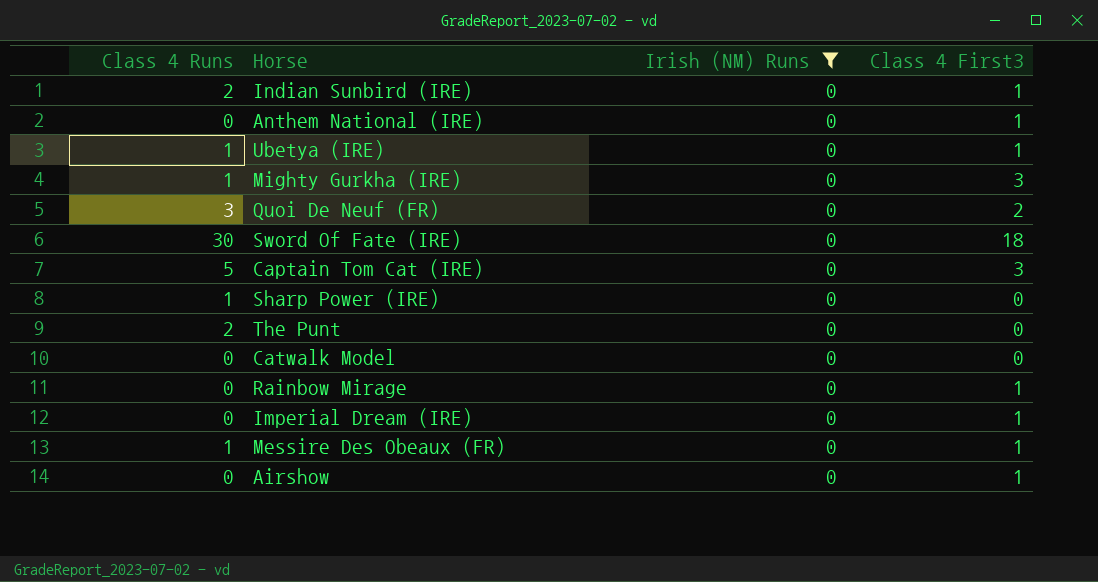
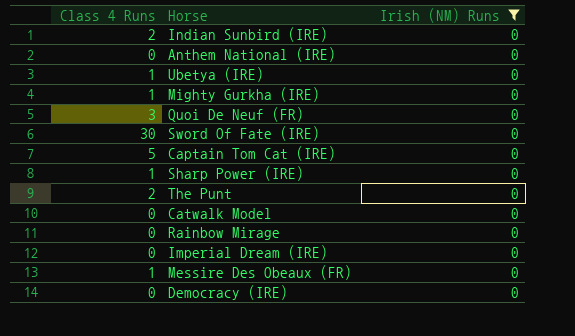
column Class 4 First3 | position: 4 -> none
row Airshow: 0 | 0 | 1 -> none
row Democracy (IRE): none -> 0 | 0

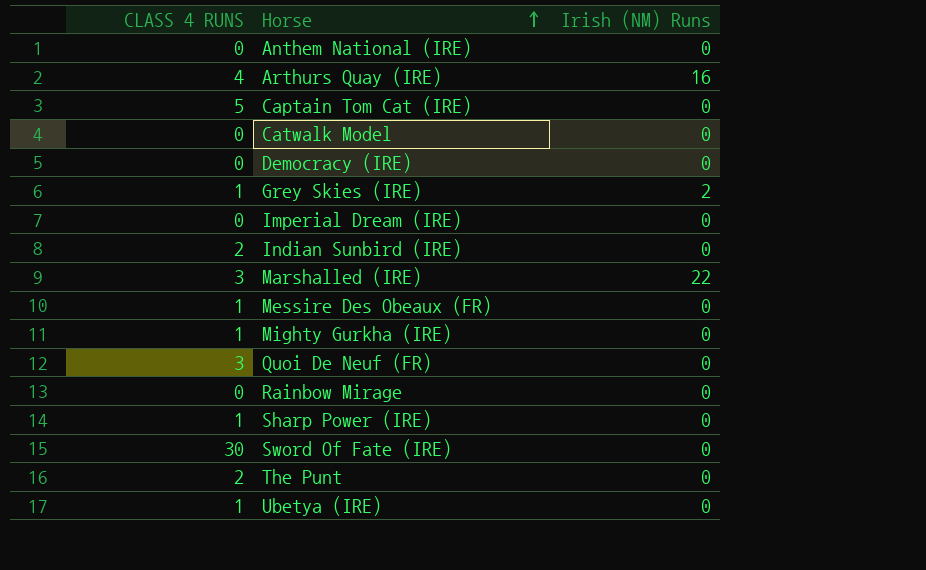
filter: Irish (NM) Runs = 0 -> none
row order: none -> Horse ascending
column name: Class 4 Runs -> CLASS 4 RUNS

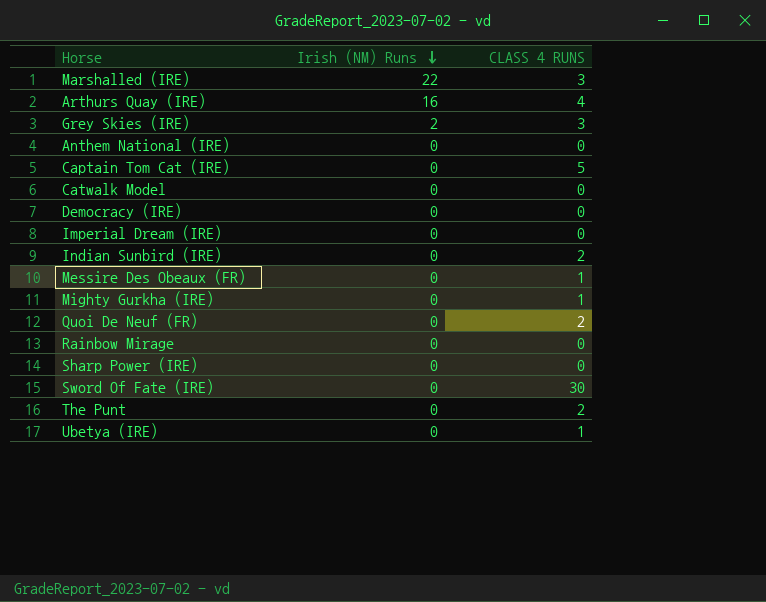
row order: Horse ascending -> Irish (NM) Runs descending
column CLASS 4 RUNS | position: 1 -> 3
Grey Skies (IRE) | CLASS 4 RUNS: 1 -> 3
Quoi De Neuf (FR) | CLASS 4 RUNS: 3 -> 2
Sharp Power (IRE) | CLASS 4 RUNS: 1 -> 0

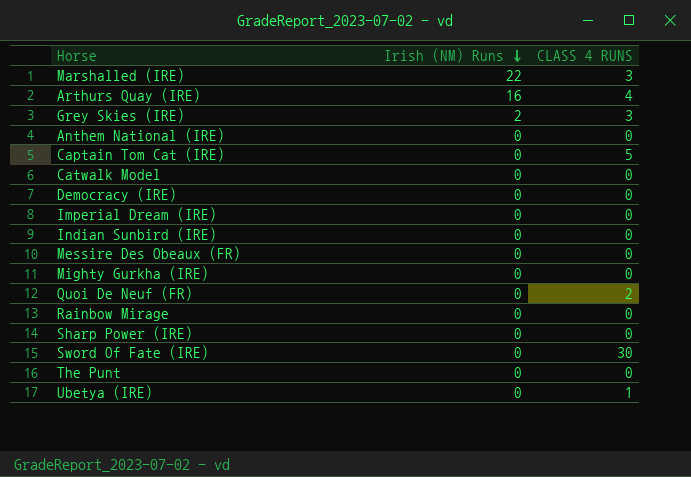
Indian Sunbird (IRE) | CLASS 4 RUNS: 2 -> 0
Messire Des Obeaux (FR) | CLASS 4 RUNS: 1 -> 0
Mighty Gurkha (IRE) | CLASS 4 RUNS: 1 -> 0
The Punt | CLASS 4 RUNS: 2 -> 0

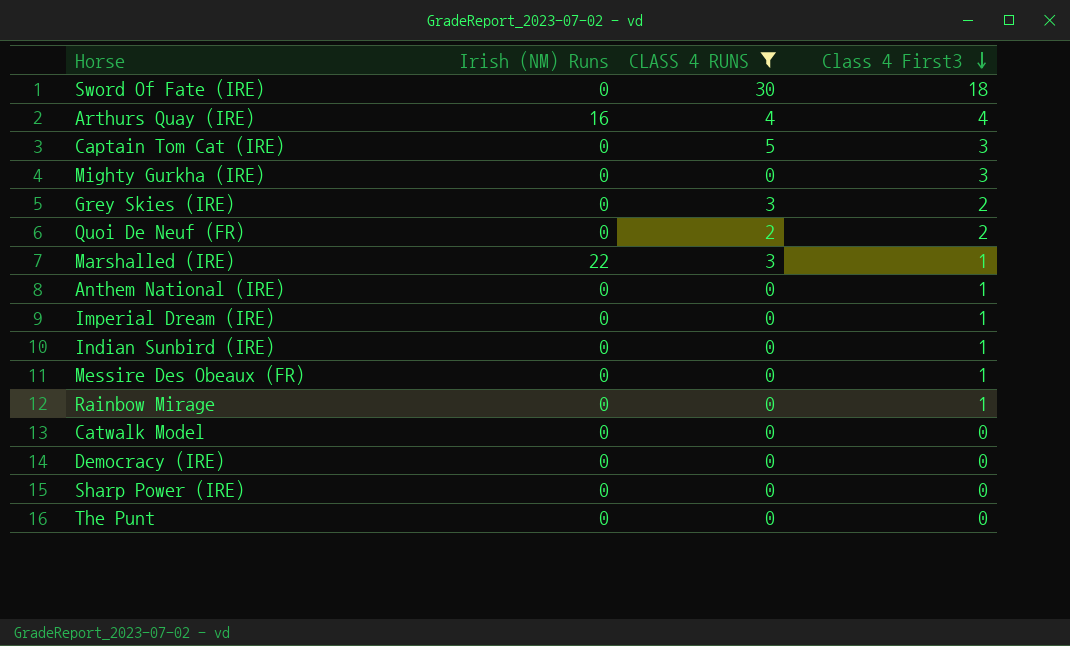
filter: none -> CLASS 4 RUNS != 1
row order: Irish (NM) Runs descending -> Class 4 First3 descending
column Class 4 First3 | position: none -> 4
Grey Skies (IRE) | Irish (NM) Runs: 2 -> 0

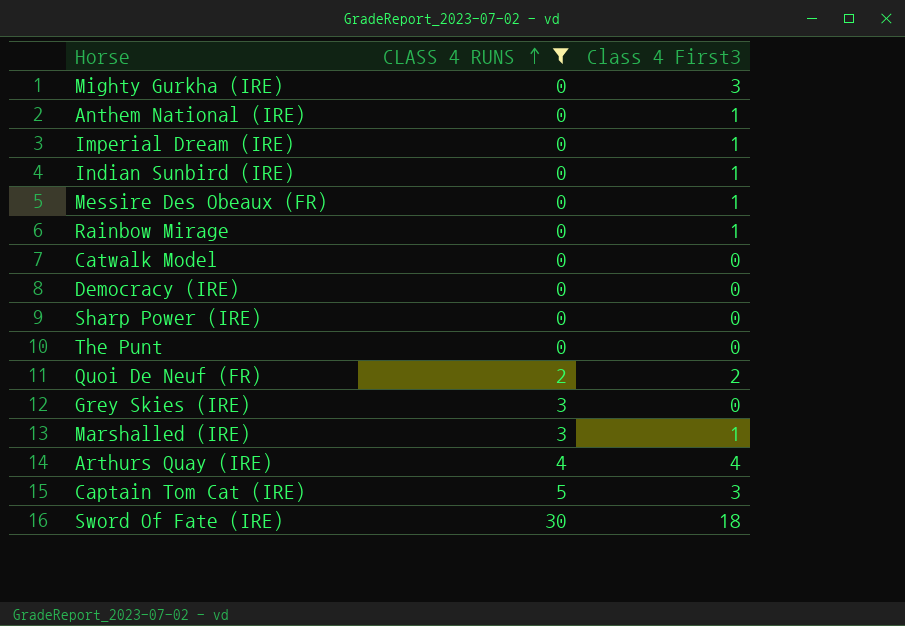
row order: Class 4 First3 descending -> CLASS 4 RUNS ascending
column Irish (NM) Runs | position: 2 -> none
Grey Skies (IRE) | Class 4 First3: 2 -> 0

